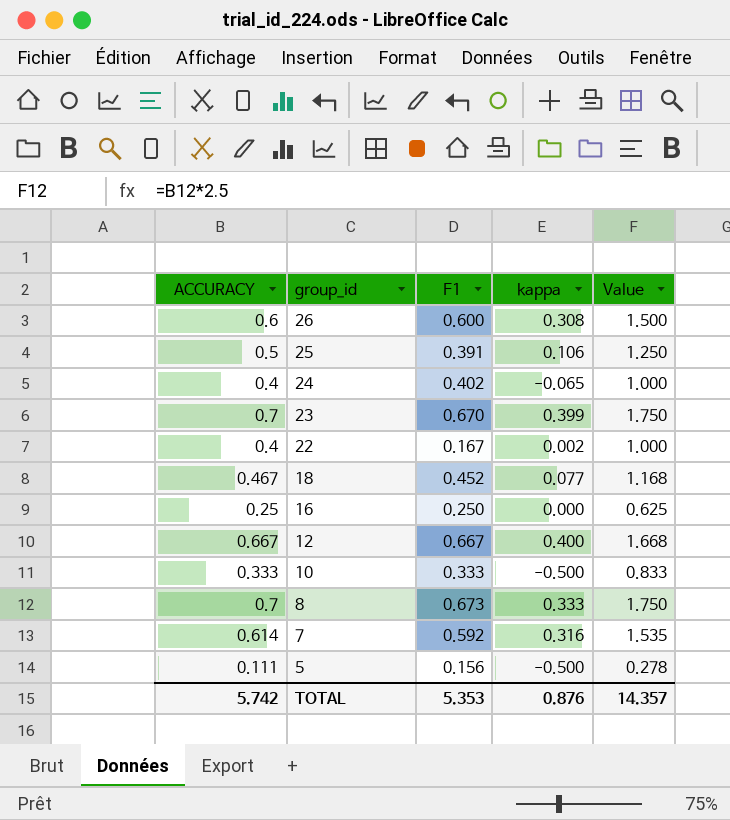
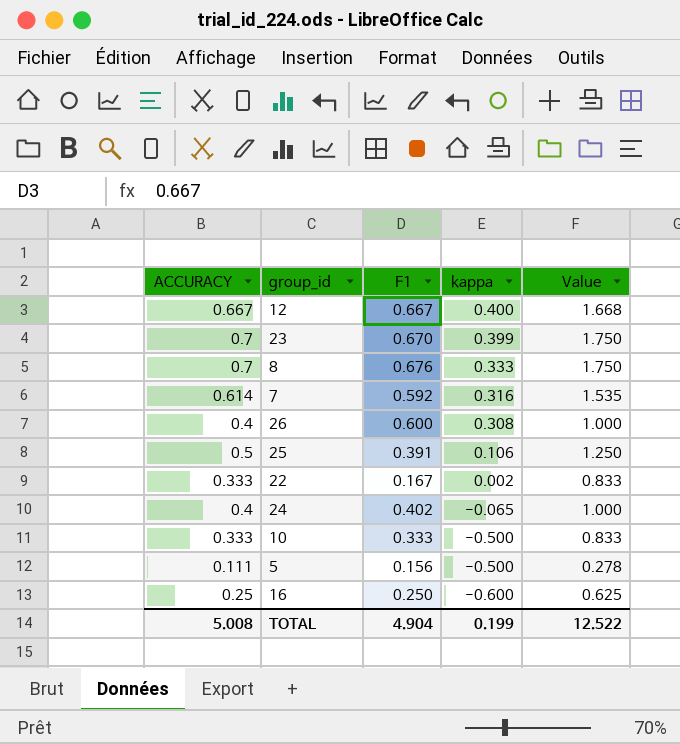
row order: group_id descending -> kappa descending
row 18: 0.467 | 0.452 | 0.077 | 1.168 -> none
8 | F1: 0.673 -> 0.676
26 | ACCURACY: 0.6 -> 0.4
26 | Value: 1.500 -> 1.000
22 | ACCURACY: 0.4 -> 0.333
22 | Value: 1.000 -> 0.833
16 | kappa: 0.000 -> -0.600
TOTAL | ACCURACY: 5.742 -> 5.008
TOTAL | F1: 5.353 -> 4.904
TOTAL | kappa: 0.876 -> 0.199
TOTAL | Value: 14.357 -> 12.522

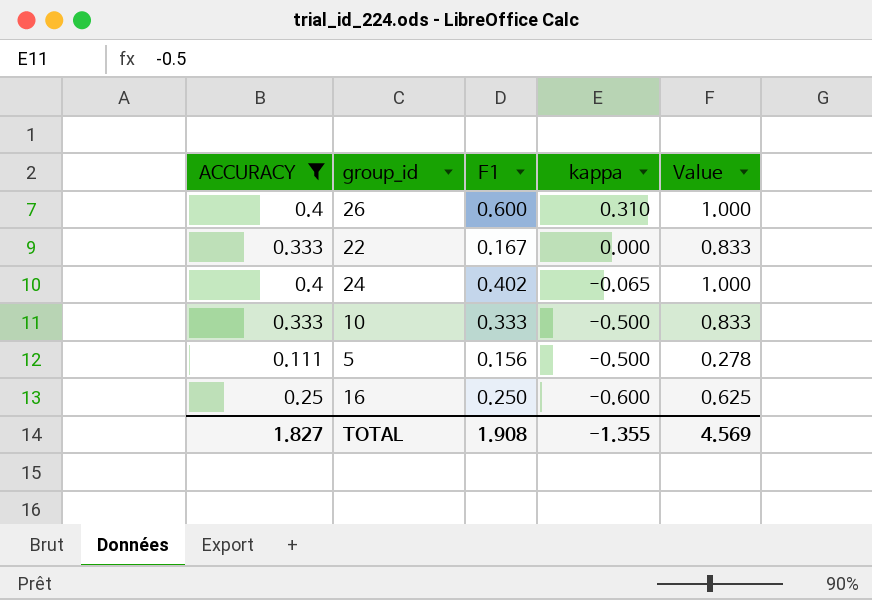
filter: none -> ACCURACY <= 0.4
26 | kappa: 0.308 -> 0.310
22 | kappa: 0.002 -> 0.000
TOTAL | ACCURACY: 5.008 -> 1.827
TOTAL | F1: 4.904 -> 1.908
TOTAL | kappa: 0.199 -> -1.355
TOTAL | Value: 12.522 -> 4.569

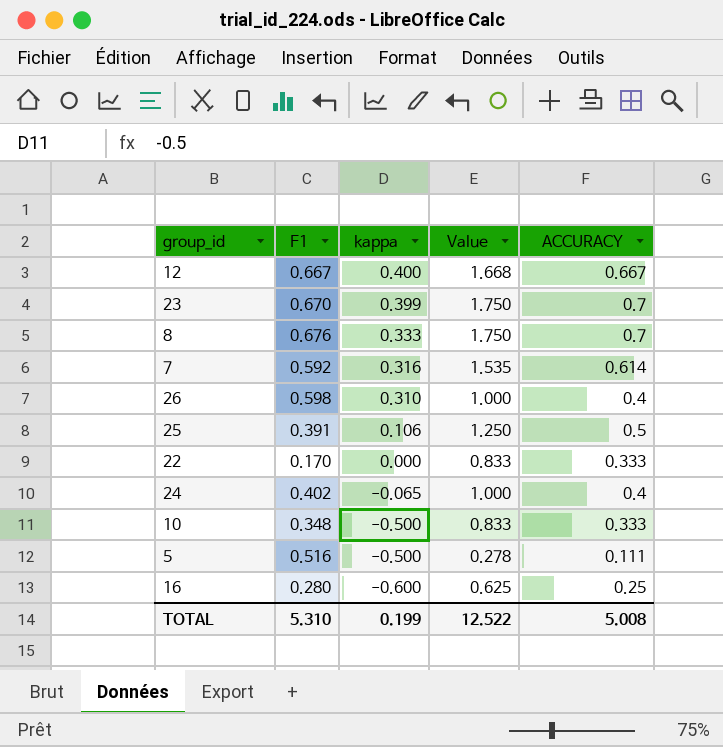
filter: ACCURACY <= 0.4 -> none
column ACCURACY | position: 1 -> 5
26 | F1: 0.600 -> 0.598
22 | F1: 0.167 -> 0.170
10 | F1: 0.333 -> 0.348
5 | F1: 0.156 -> 0.516
16 | F1: 0.250 -> 0.280
TOTAL | F1: 1.908 -> 5.310
TOTAL | kappa: -1.355 -> 0.199
TOTAL | Value: 4.569 -> 12.522
TOTAL | ACCURACY: 1.827 -> 5.008

